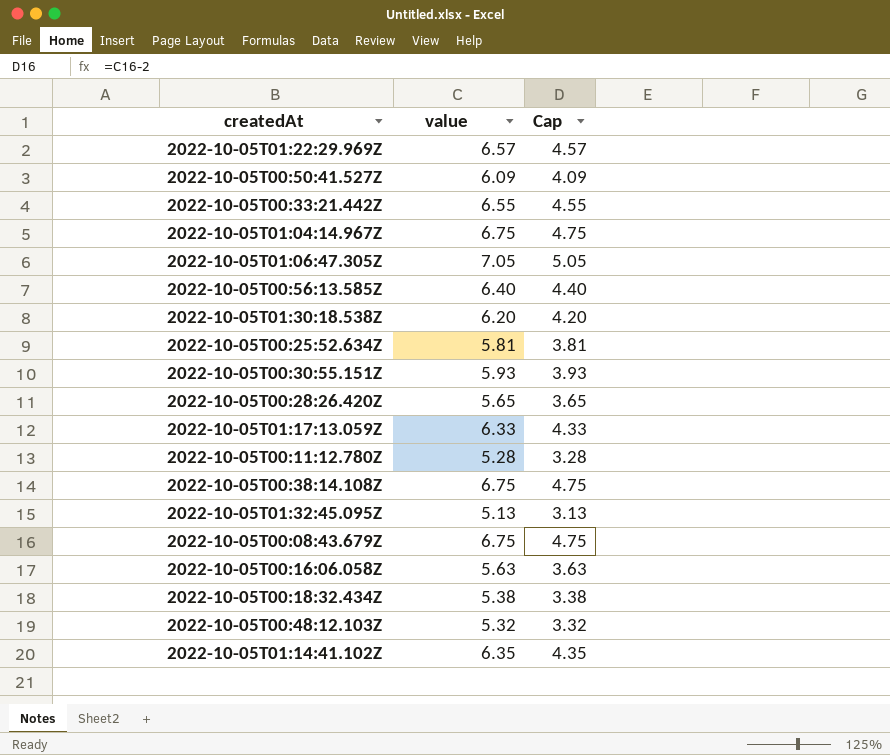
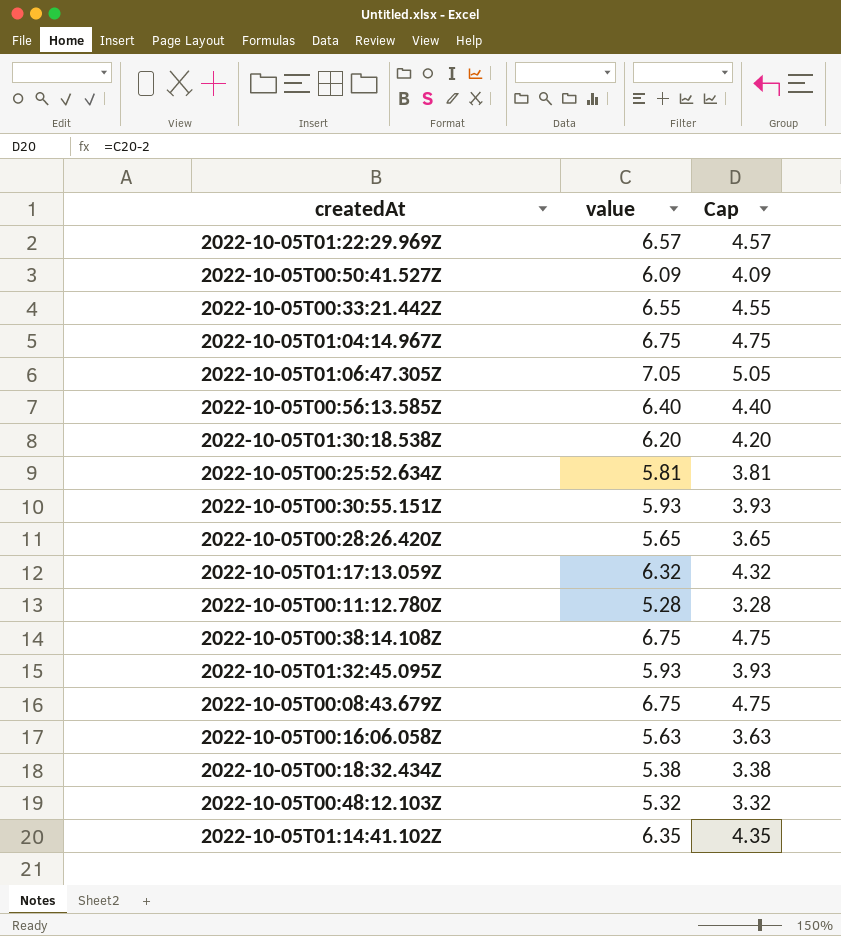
2022-10-05T01:17:13.059Z | value: 6.33 -> 6.32
2022-10-05T01:17:13.059Z | Cap: 4.33 -> 4.32
2022-10-05T01:32:45.095Z | value: 5.13 -> 5.93
2022-10-05T01:32:45.095Z | Cap: 3.13 -> 3.93

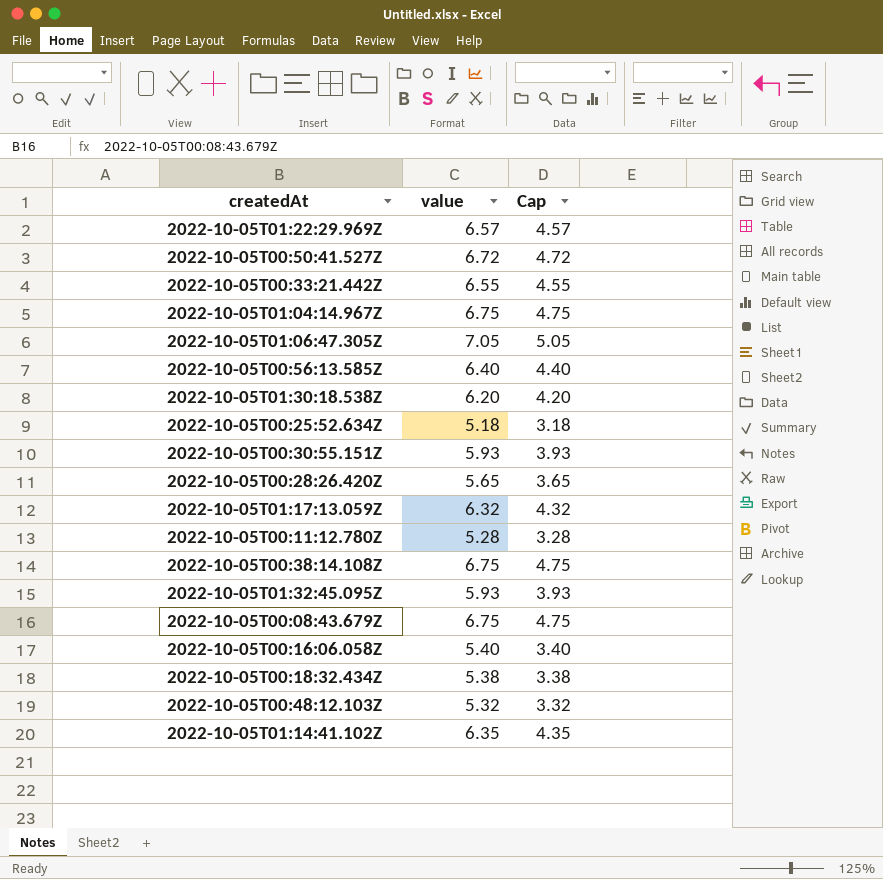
2022-10-05T00:50:41.527Z | value: 6.09 -> 6.72
2022-10-05T00:50:41.527Z | Cap: 4.09 -> 4.72
2022-10-05T00:25:52.634Z | value: 5.81 -> 5.18
2022-10-05T00:25:52.634Z | Cap: 3.81 -> 3.18
2022-10-05T00:16:06.058Z | value: 5.63 -> 5.40
2022-10-05T00:16:06.058Z | Cap: 3.63 -> 3.40

